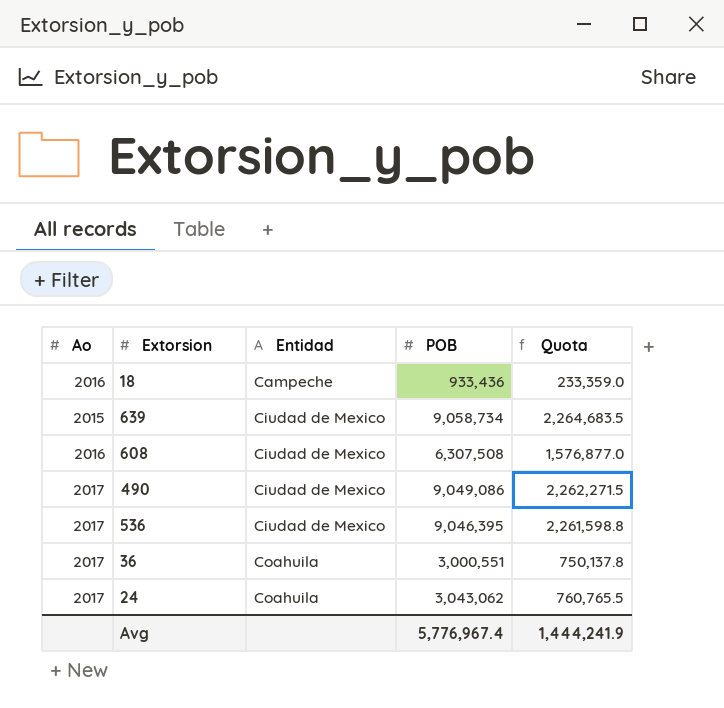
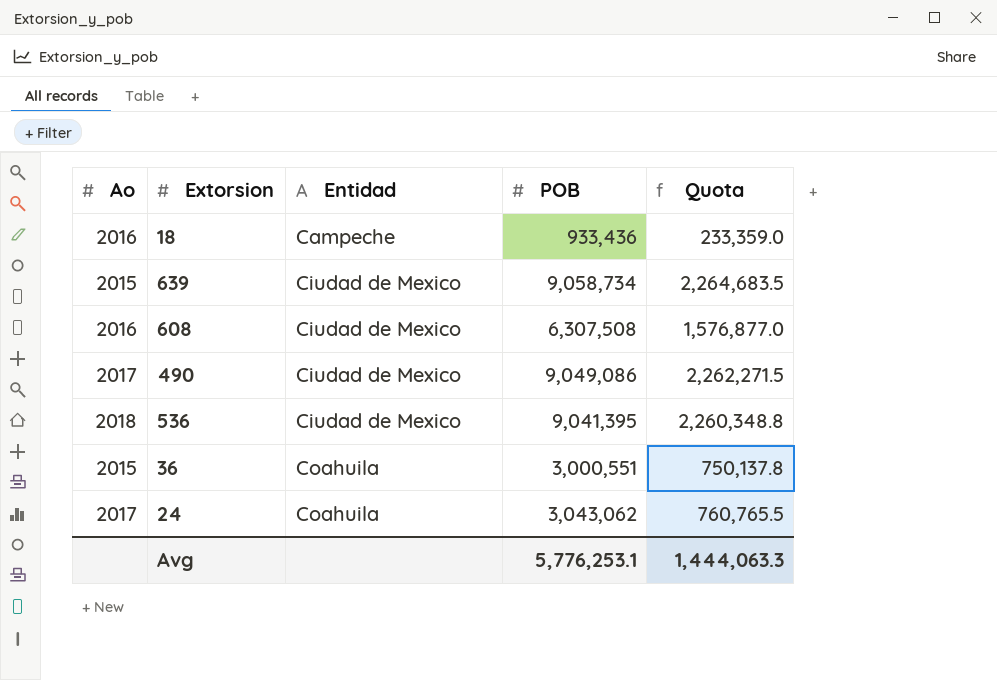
536 | Ao: 2017 -> 2018
536 | POB: 9,046,395 -> 9,041,395
536 | Quota: 2,261,598.8 -> 2,260,348.8
36 | Ao: 2017 -> 2015
Avg | POB: 5,776,967.4 -> 5,776,253.1
Avg | Quota: 1,444,241.9 -> 1,444,063.3

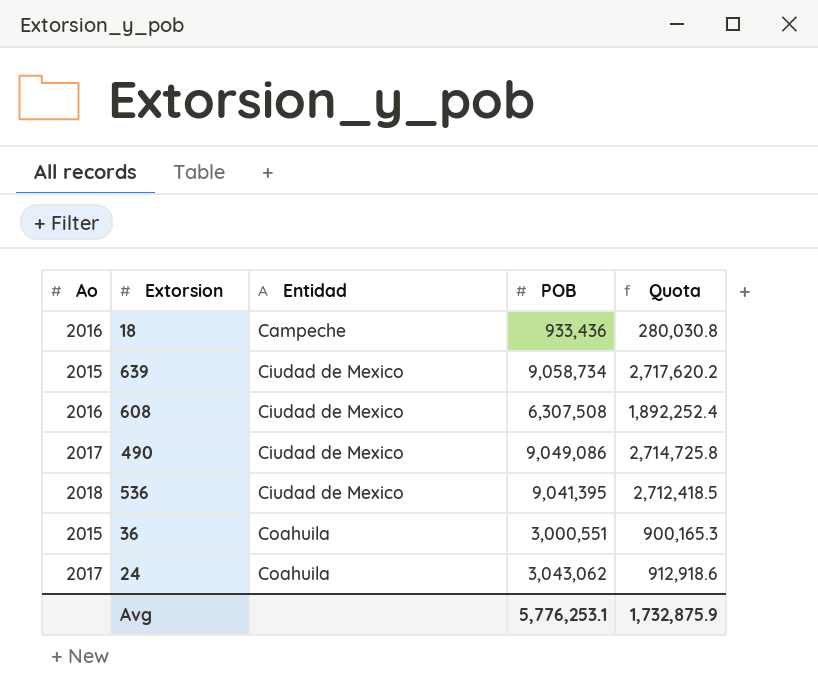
column Quota | formula: [POB] * 0.25 -> [POB] * 0.3
Avg | Quota: 1,444,063.3 -> 1,732,875.9

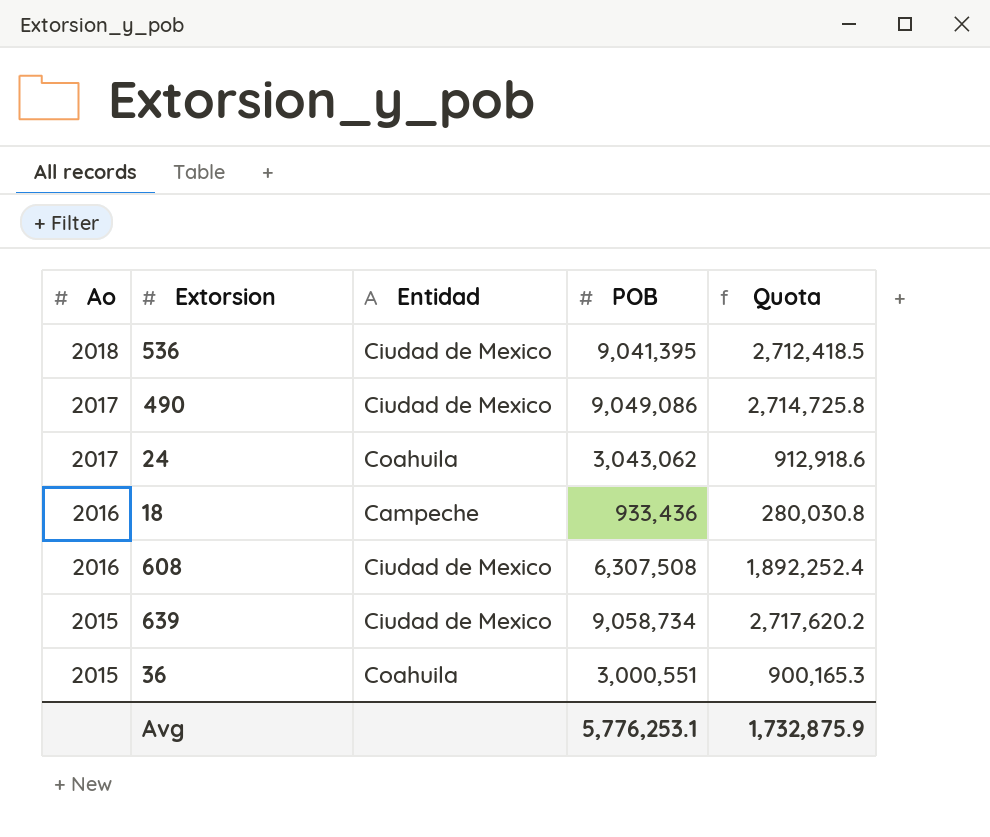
row order: Entidad ascending -> Ao descending

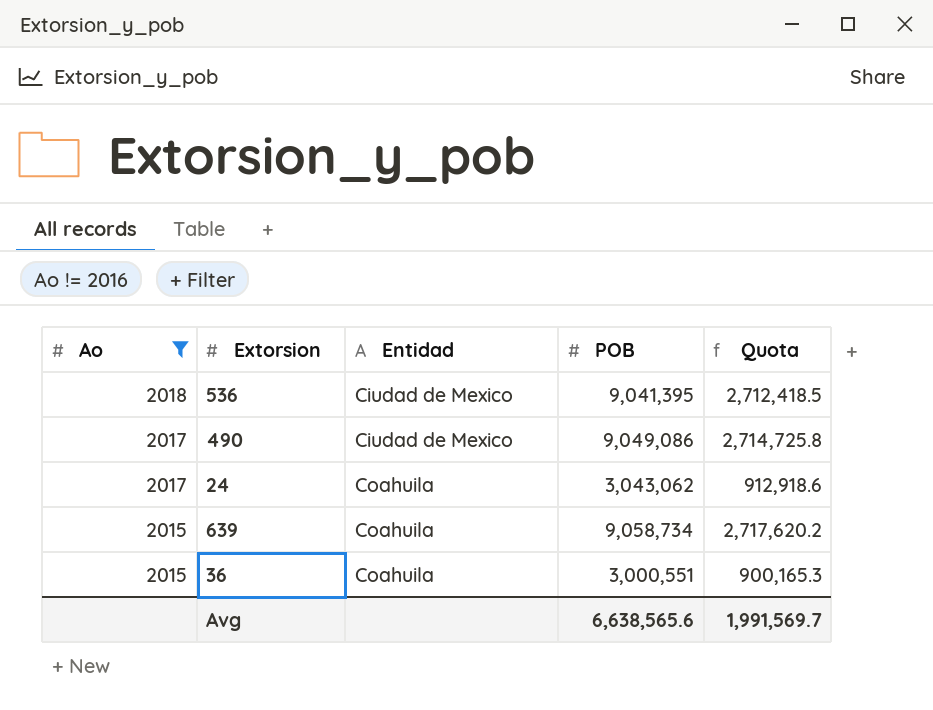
filter: none -> Ao != 2016
639 | Entidad: Ciudad de Mexico -> Coahuila
Avg | POB: 5,776,253.1 -> 6,638,565.6
Avg | Quota: 1,732,875.9 -> 1,991,569.7

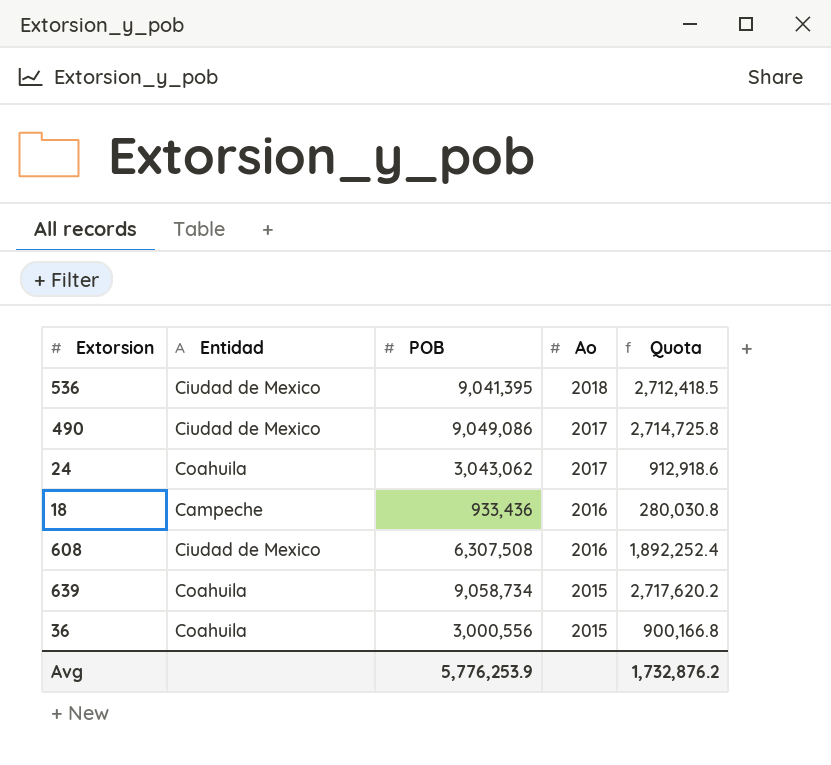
filter: Ao != 2016 -> none
column Ao | position: 1 -> 4
36 | POB: 3,000,551 -> 3,000,556
36 | Quota: 900,165.3 -> 900,166.8
Avg | POB: 6,638,565.6 -> 5,776,253.9
Avg | Quota: 1,991,569.7 -> 1,732,876.2

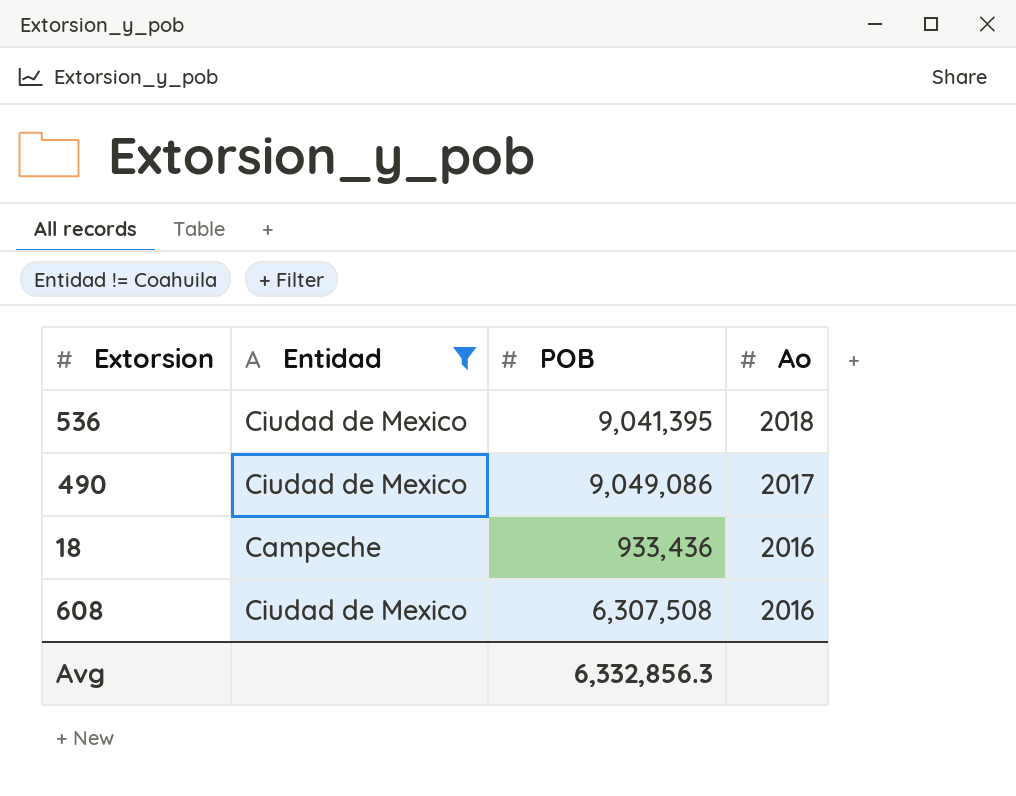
filter: none -> Entidad != Coahuila
column Quota | formula: [POB] * 0.3 -> none
Avg | POB: 5,776,253.9 -> 6,332,856.3

